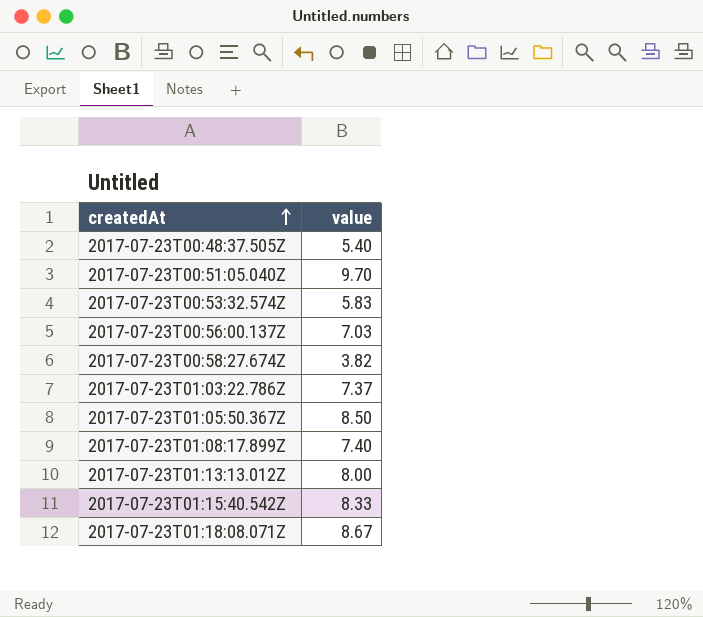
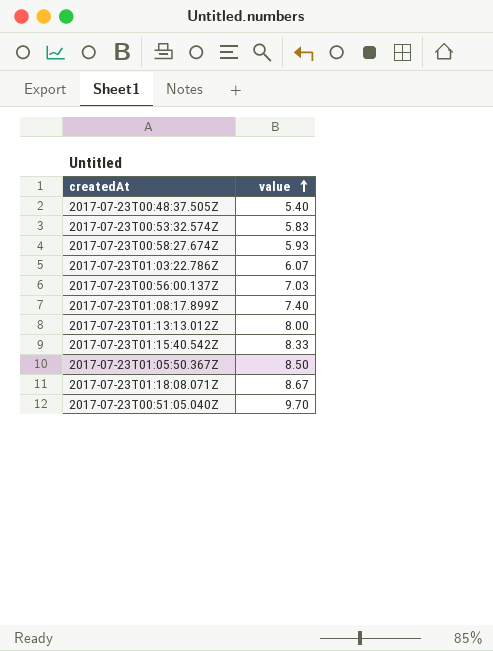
row order: createdAt ascending -> value ascending
2017-07-23T00:58:27.674Z | value: 3.82 -> 5.93
2017-07-23T01:03:22.786Z | value: 7.37 -> 6.07

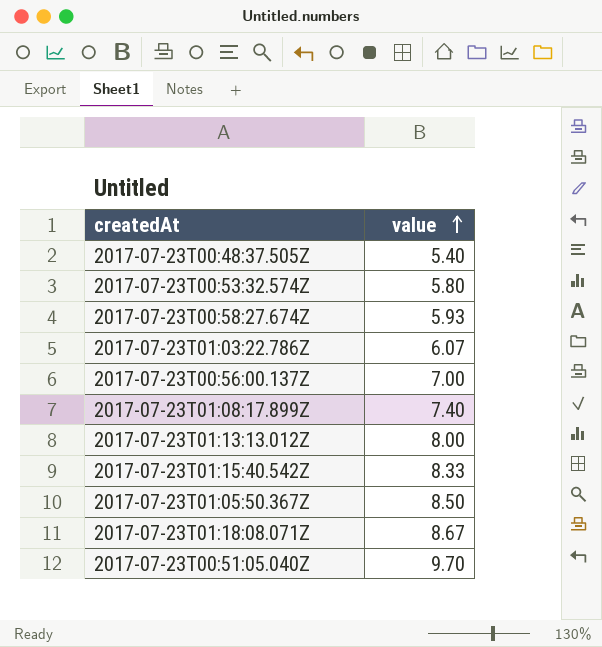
2017-07-23T00:53:32.574Z | value: 5.83 -> 5.80
2017-07-23T00:56:00.137Z | value: 7.03 -> 7.00

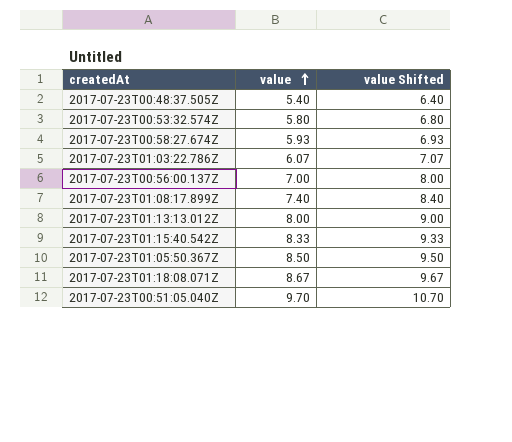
column value Shifted | formula: none -> [value] + 1

